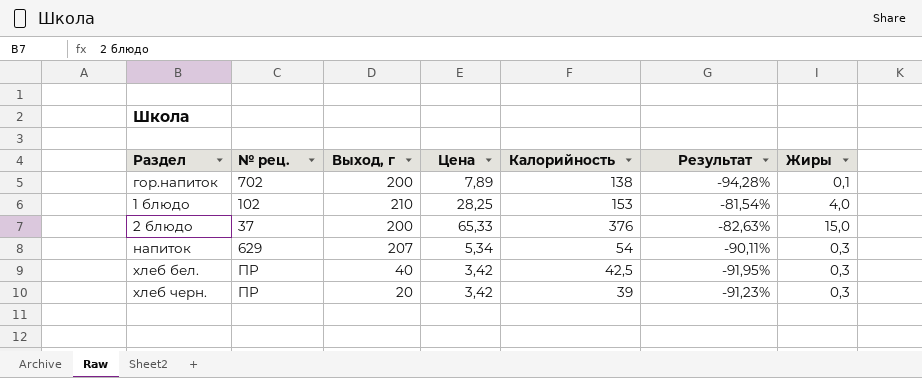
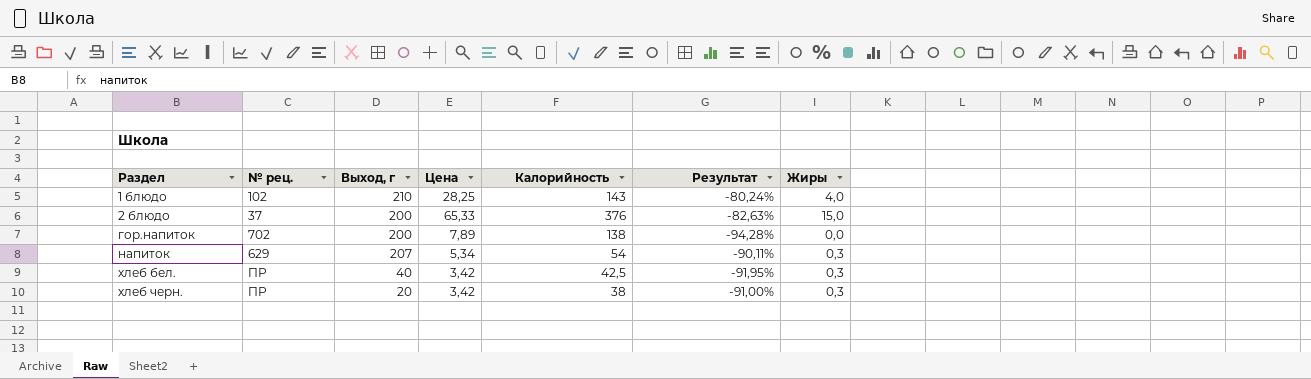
row order: none -> Раздел ascending
1 блюдо | Калорийность: 153 -> 143
1 блюдо | Результат: -81,54% -> -80,24%
гор.напиток | Жиры: 0,1 -> 0,0
хлеб черн. | Калорийность: 39 -> 38
хлеб черн. | Результат: -91,23% -> -91,00%

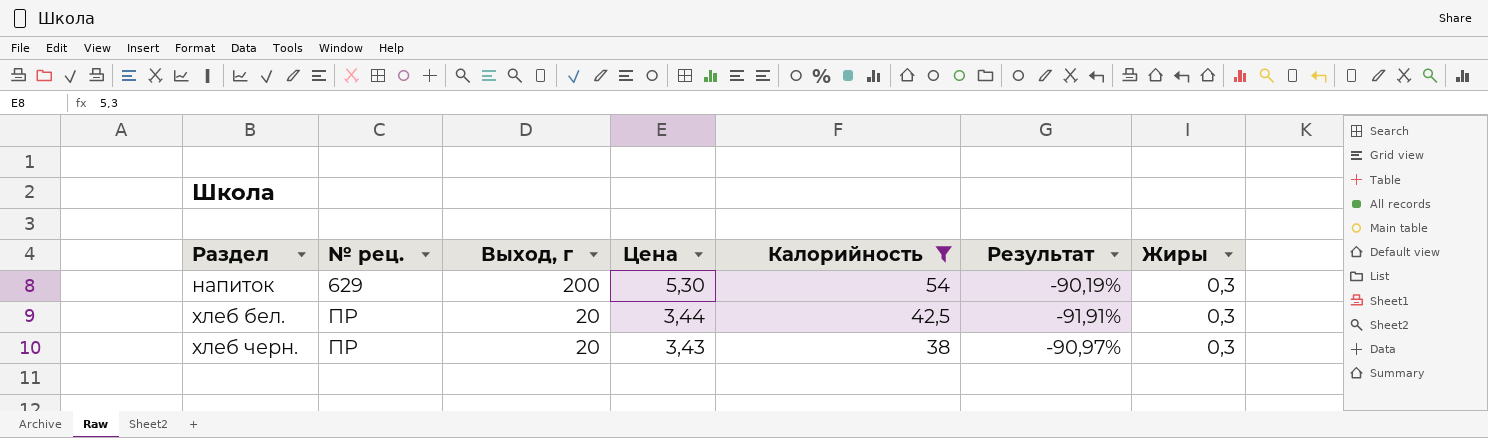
filter: none -> Калорийность <= 54
напиток | Выход, г: 207 -> 200
напиток | Цена: 5,34 -> 5,30
напиток | Результат: -90,11% -> -90,19%
хлеб бел. | Выход, г: 40 -> 20
хлеб бел. | Цена: 3,42 -> 3,44
хлеб бел. | Результат: -91,95% -> -91,91%
хлеб черн. | Цена: 3,42 -> 3,43
хлеб черн. | Результат: -91,00% -> -90,97%

